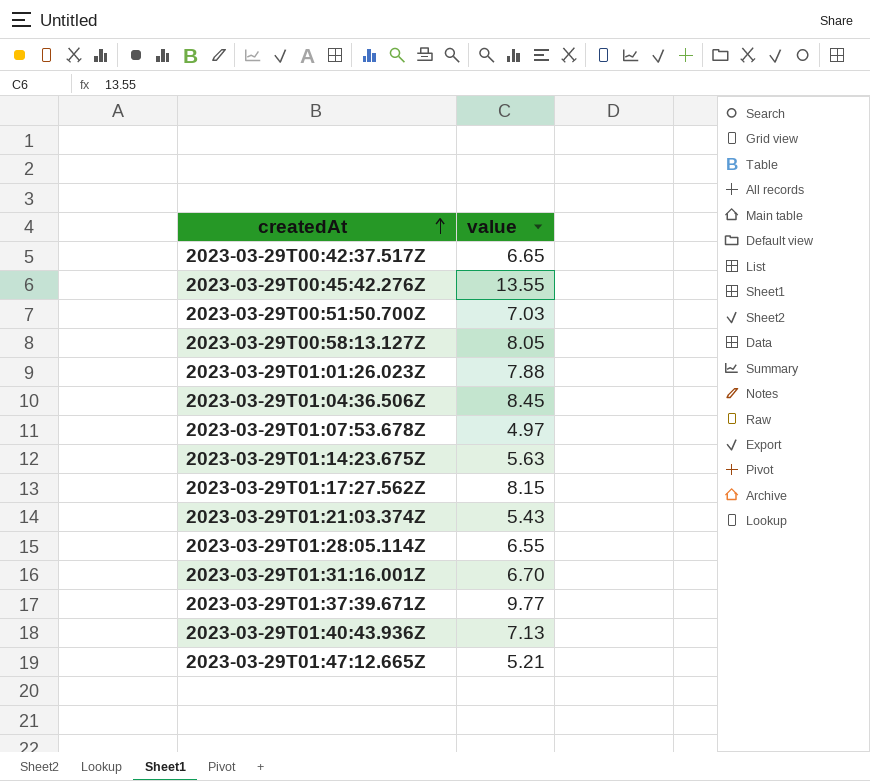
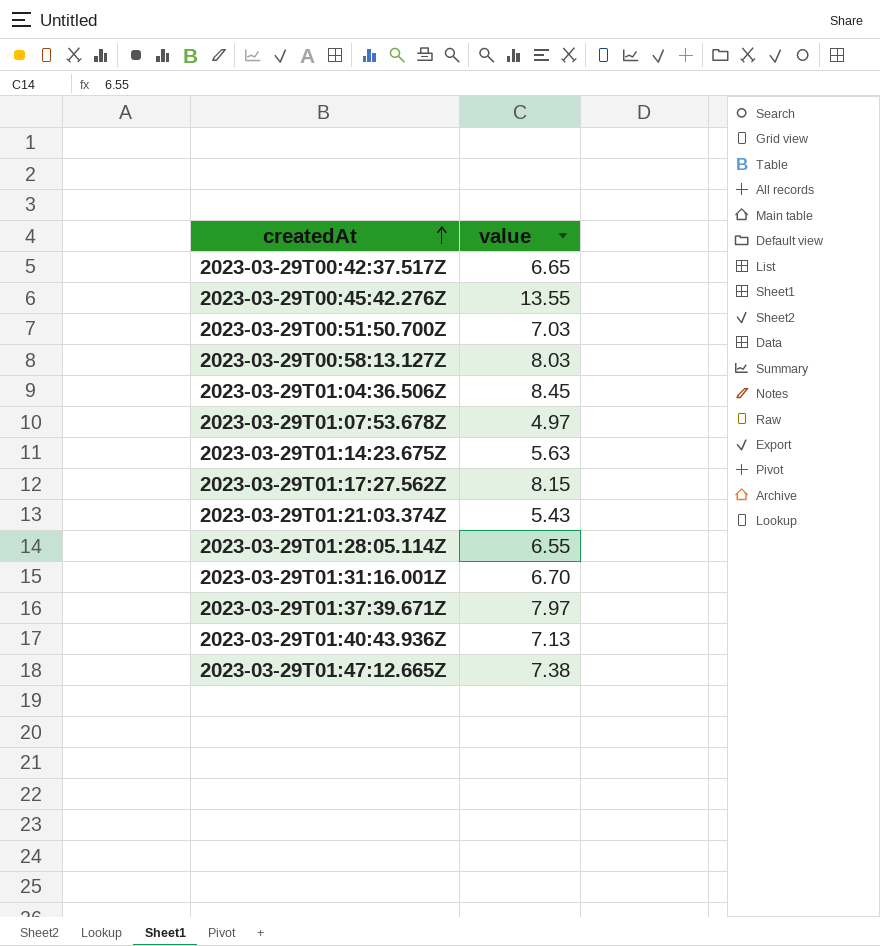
row 2023-03-29T01:01:26.023Z: 7.88 -> none
2023-03-29T00:58:13.127Z | value: 8.05 -> 8.03
2023-03-29T01:37:39.671Z | value: 9.77 -> 7.97
2023-03-29T01:47:12.665Z | value: 5.21 -> 7.38

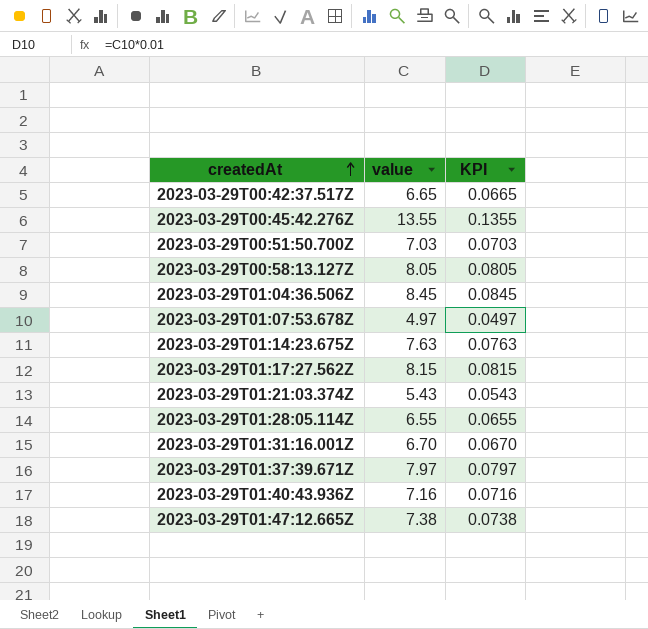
column KPI | formula: none -> [value] * 0.01
2023-03-29T00:58:13.127Z | value: 8.03 -> 8.05
2023-03-29T01:14:23.675Z | value: 5.63 -> 7.63
2023-03-29T01:40:43.936Z | value: 7.13 -> 7.16

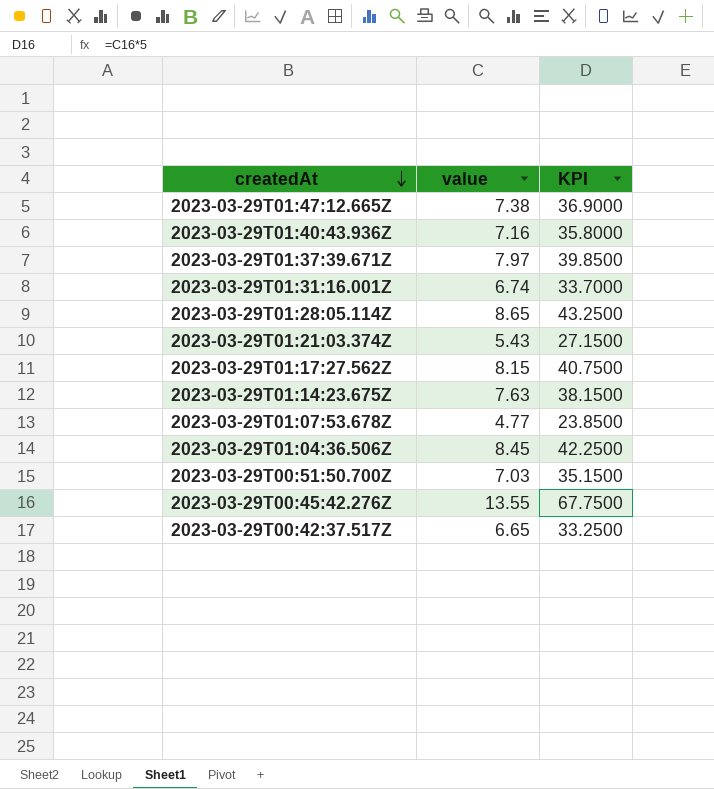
row order: createdAt ascending -> createdAt descending
column KPI | formula: [value] * 0.01 -> [value] * 5
row 2023-03-29T00:58:13.127Z: 8.05 | 0.0805 -> none
2023-03-29T01:31:16.001Z | value: 6.70 -> 6.74
2023-03-29T01:28:05.114Z | value: 6.55 -> 8.65
2023-03-29T01:07:53.678Z | value: 4.97 -> 4.77

